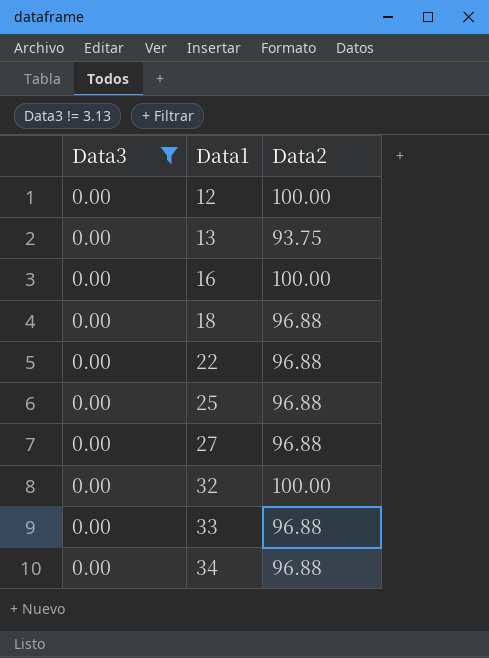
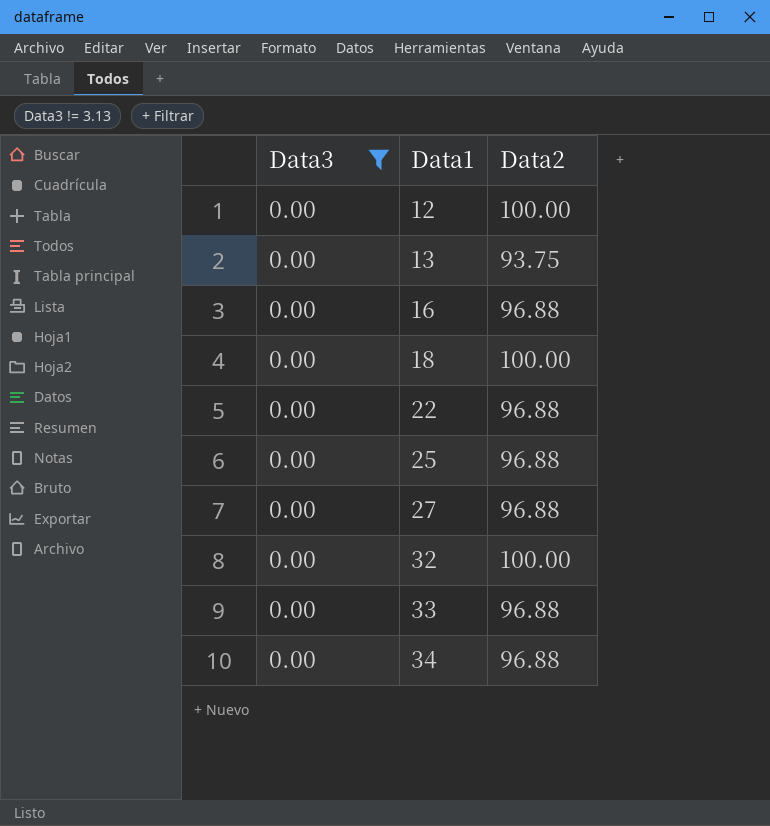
16 | Data2: 100.00 -> 96.88
18 | Data2: 96.88 -> 100.00

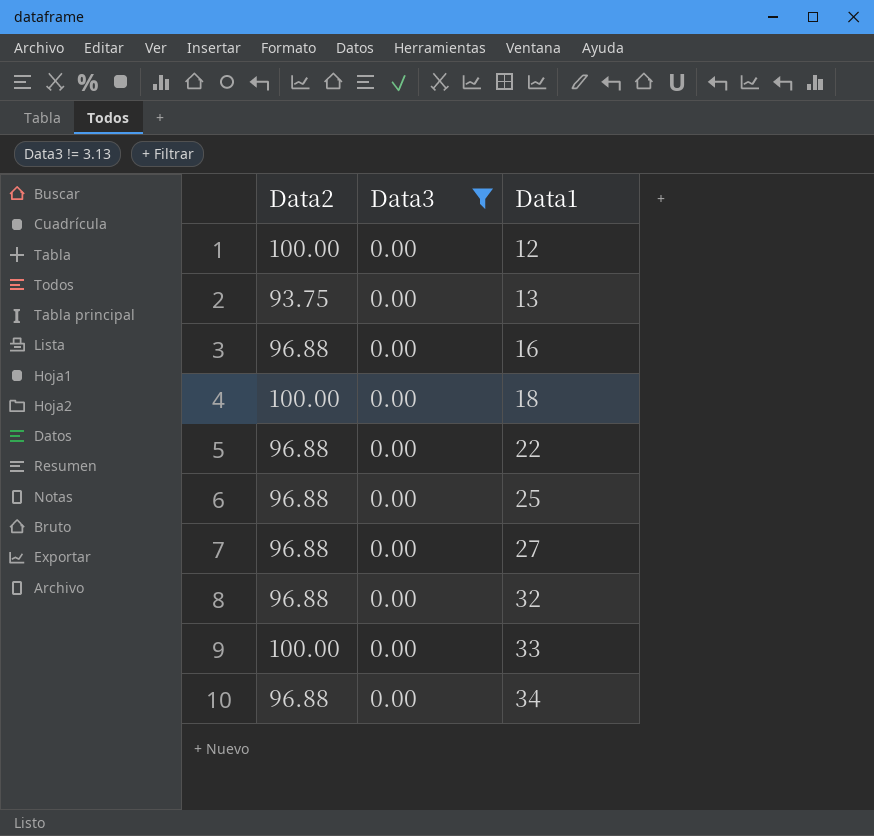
column Data2 | position: 3 -> 1
32 | Data2: 100.00 -> 96.88
33 | Data2: 96.88 -> 100.00

